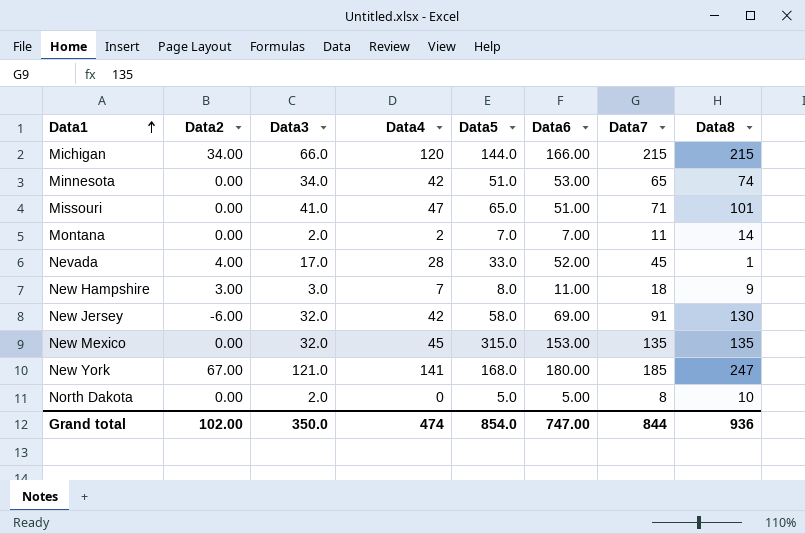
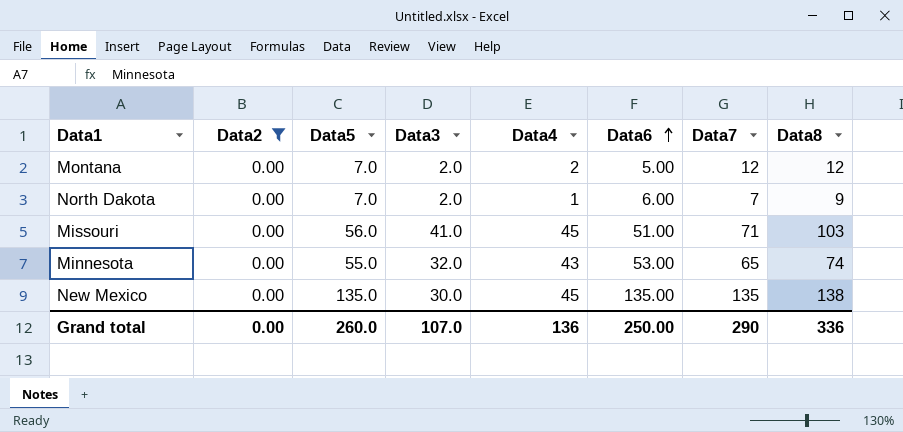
filter: none -> Data2 = 0.00
row order: Data1 ascending -> Data6 ascending
column Data5 | position: 5 -> 3
Montana | Data6: 7.00 -> 5.00
Montana | Data7: 11 -> 12
Montana | Data8: 14 -> 12
North Dakota | Data5: 5.0 -> 7.0
North Dakota | Data4: 0 -> 1
North Dakota | Data6: 5.00 -> 6.00
North Dakota | Data7: 8 -> 7
North Dakota | Data8: 10 -> 9
Missouri | Data5: 65.0 -> 56.0
Missouri | Data4: 47 -> 45
Missouri | Data8: 101 -> 103
Minnesota | Data5: 51.0 -> 55.0
Minnesota | Data3: 34.0 -> 32.0
Minnesota | Data4: 42 -> 43
New Mexico | Data5: 315.0 -> 135.0
New Mexico | Data3: 32.0 -> 30.0
New Mexico | Data6: 153.00 -> 135.00
New Mexico | Data8: 135 -> 138
Grand total | Data2: 102.00 -> 0.00
Grand total | Data5: 854.0 -> 260.0
Grand total | Data3: 350.0 -> 107.0
Grand total | Data4: 474 -> 136
Grand total | Data6: 747.00 -> 250.00
Grand total | Data7: 844 -> 290
Grand total | Data8: 936 -> 336

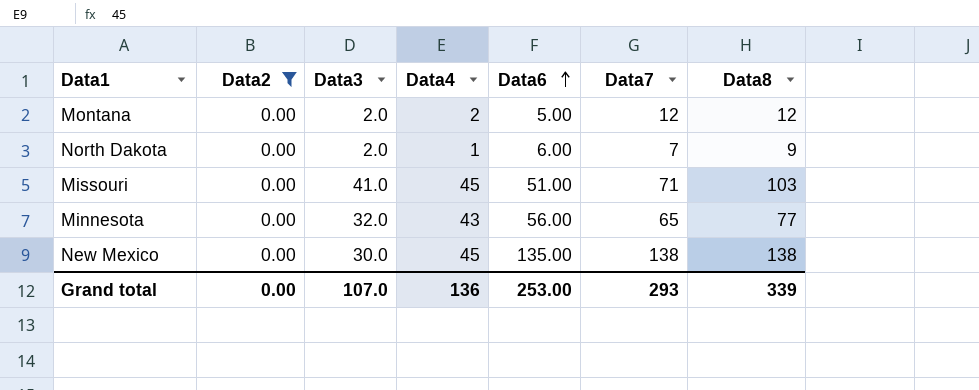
column Data5 | position: 3 -> none
Minnesota | Data6: 53.00 -> 56.00
Minnesota | Data8: 74 -> 77
New Mexico | Data7: 135 -> 138
Grand total | Data6: 250.00 -> 253.00
Grand total | Data7: 290 -> 293
Grand total | Data8: 336 -> 339

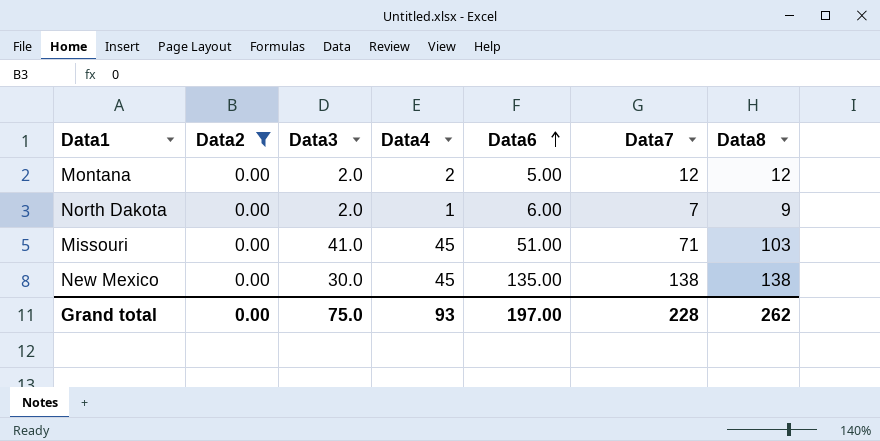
row Minnesota: 0.00 | 32.0 | 43 | 56.00 | 65 | 77 -> none
Grand total | Data3: 107.0 -> 75.0
Grand total | Data4: 136 -> 93
Grand total | Data6: 253.00 -> 197.00
Grand total | Data7: 293 -> 228
Grand total | Data8: 339 -> 262

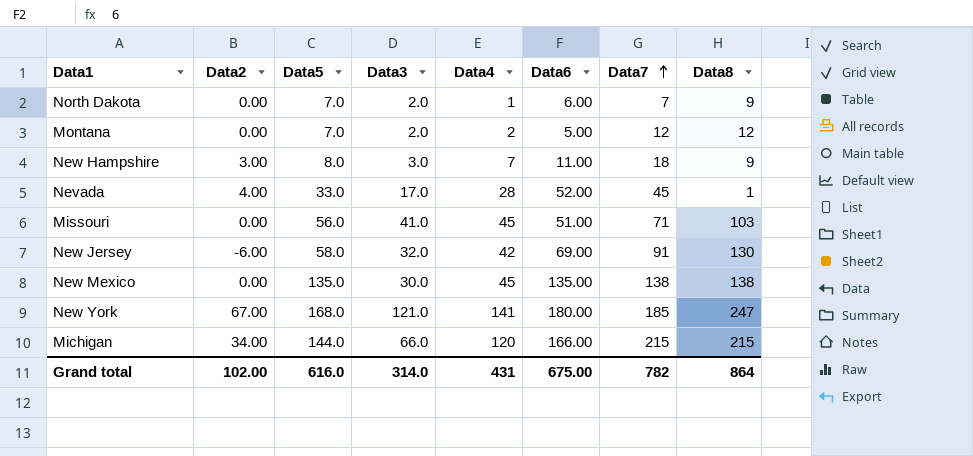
filter: Data2 = 0.00 -> none
row order: Data6 ascending -> Data7 ascending
column Data5 | position: none -> 3
Grand total | Data2: 0.00 -> 102.00
Grand total | Data3: 75.0 -> 314.0
Grand total | Data4: 93 -> 431
Grand total | Data6: 197.00 -> 675.00
Grand total | Data7: 228 -> 782
Grand total | Data8: 262 -> 864

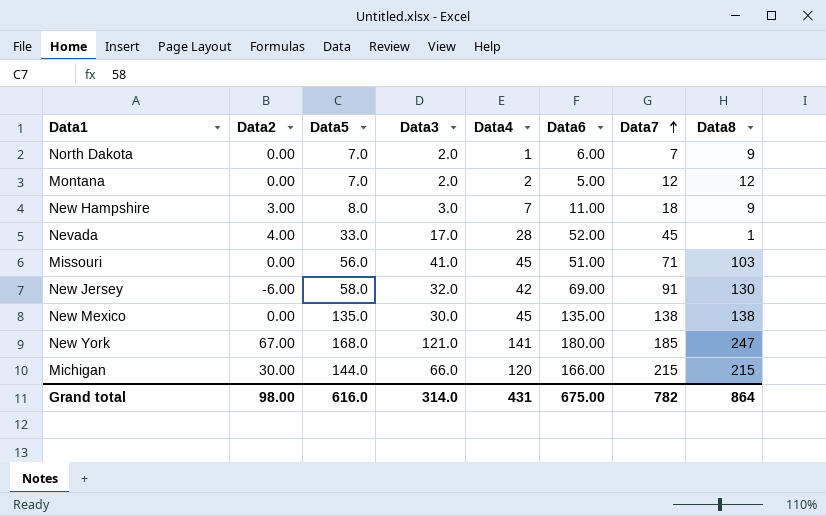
Michigan | Data2: 34.00 -> 30.00
Grand total | Data2: 102.00 -> 98.00

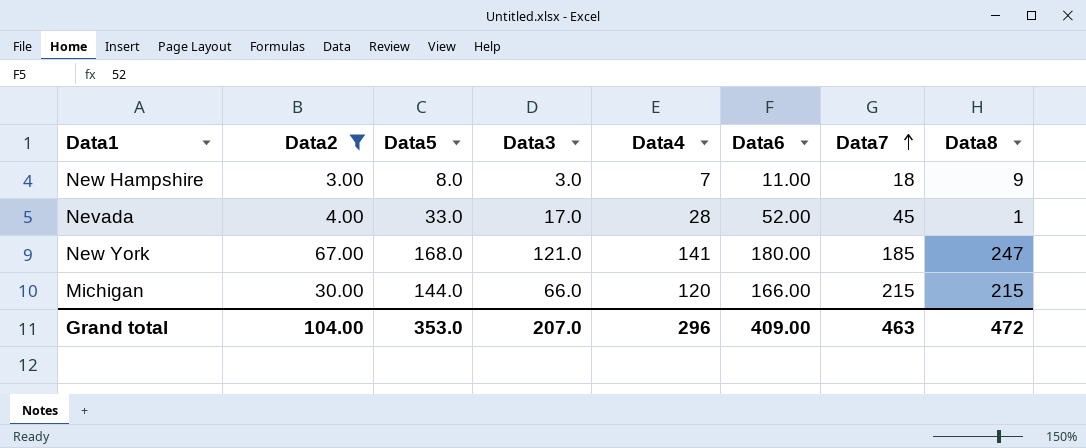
filter: none -> Data2 >= 3.00
Grand total | Data2: 98.00 -> 104.00
Grand total | Data5: 616.0 -> 353.0
Grand total | Data3: 314.0 -> 207.0
Grand total | Data4: 431 -> 296
Grand total | Data6: 675.00 -> 409.00
Grand total | Data7: 782 -> 463
Grand total | Data8: 864 -> 472

